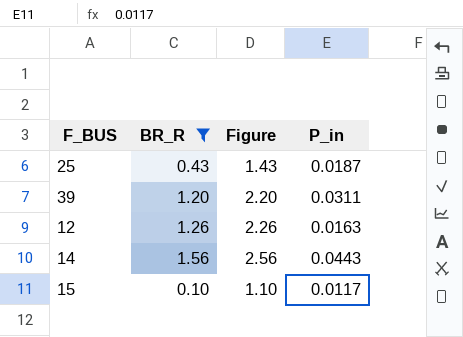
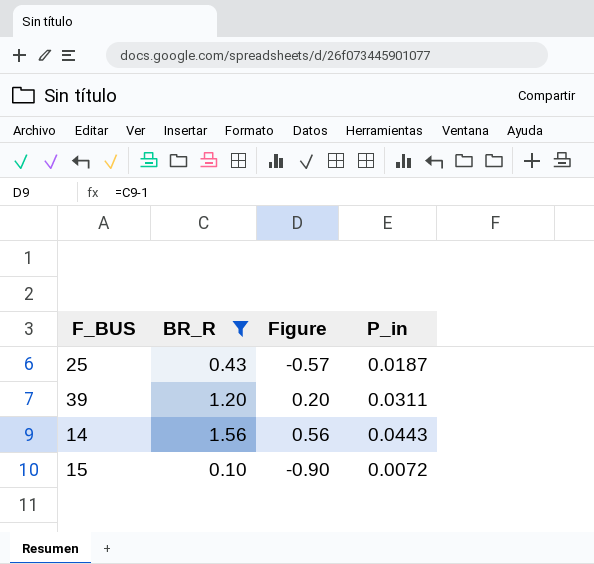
column Figure | formula: [BR_R] + 1 -> [BR_R] - 1
row 12: 1.26 | 2.26 | 0.0163 -> none
15 | P_in: 0.0117 -> 0.0072

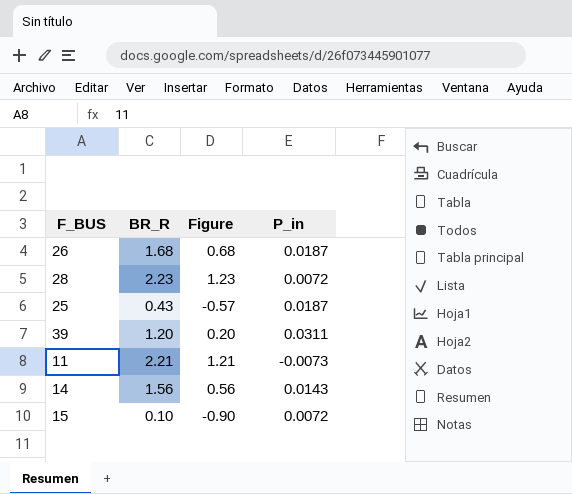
filter: BR_R <= 1.56 -> none
14 | P_in: 0.0443 -> 0.0143

